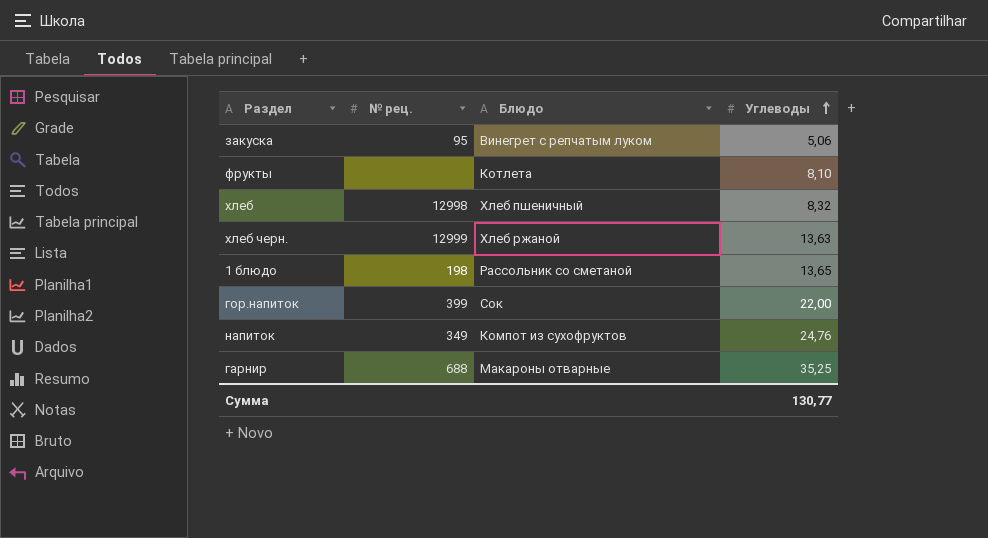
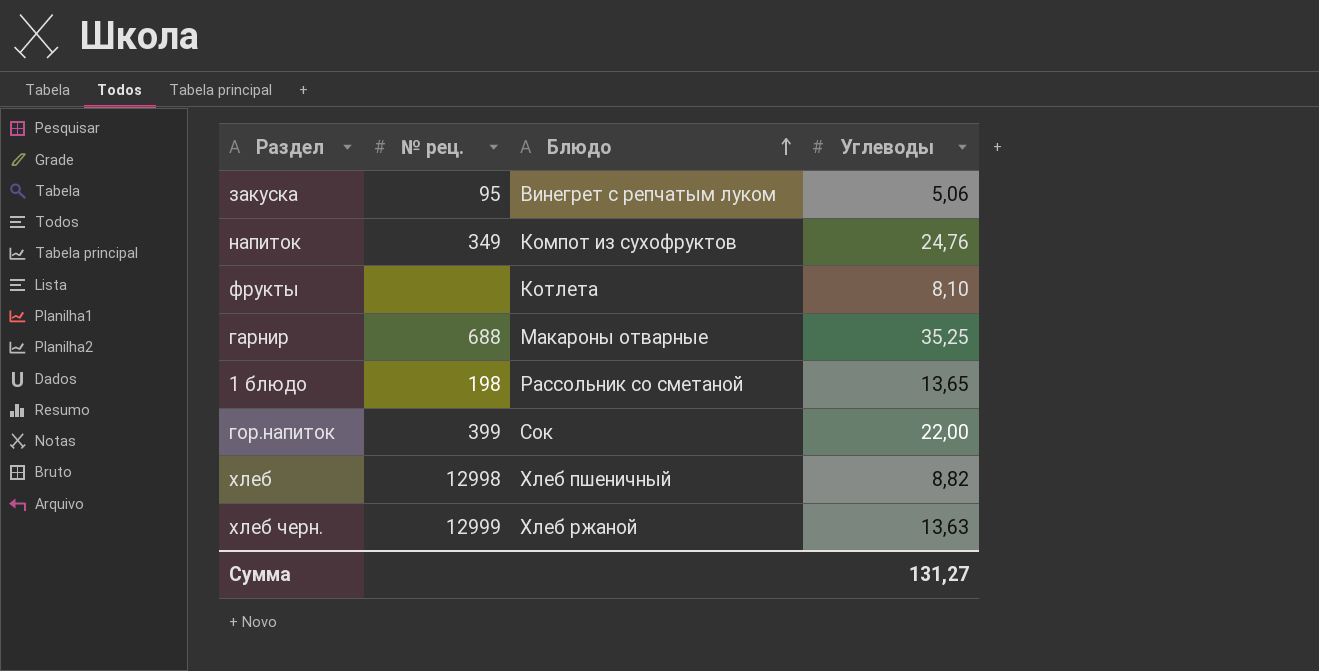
row order: Углеводы ascending -> Блюдо ascending
хлеб | Углеводы: 8,32 -> 8,82
Сумма | Углеводы: 130,77 -> 131,27

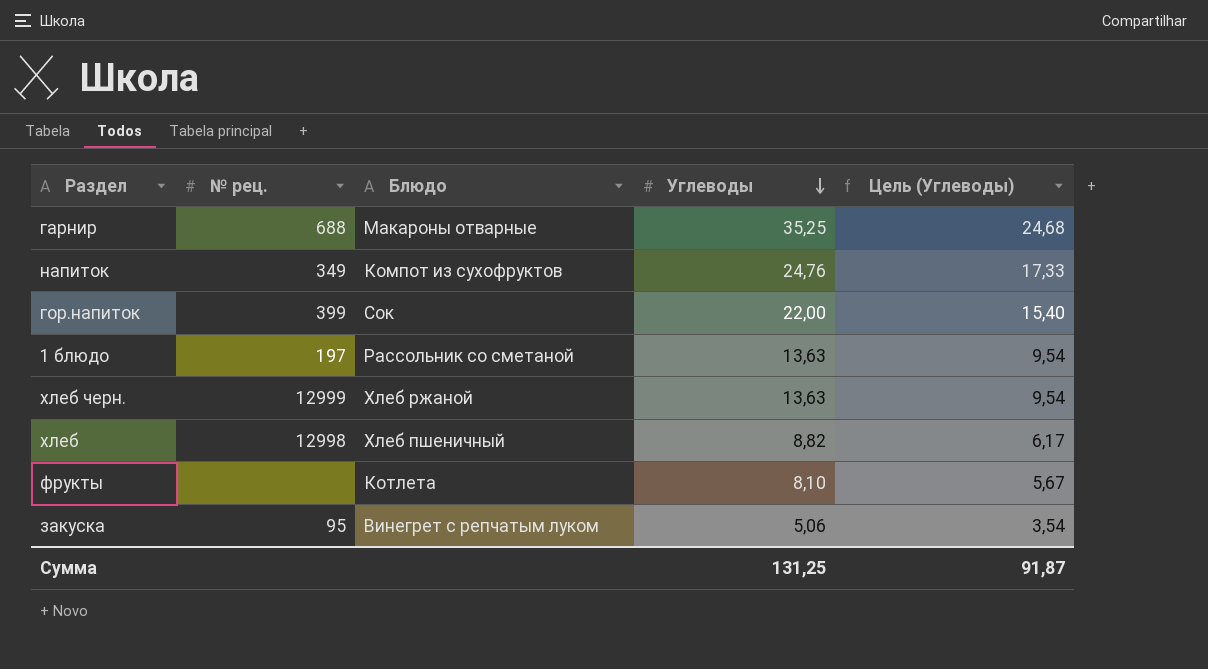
row order: Блюдо ascending -> Углеводы descending
column Цель (Углеводы) | formula: none -> [Углеводы] * 0,7
1 блюдо | № рец.: 198 -> 197
1 блюдо | Углеводы: 13,65 -> 13,63
Сумма | Углеводы: 131,27 -> 131,25

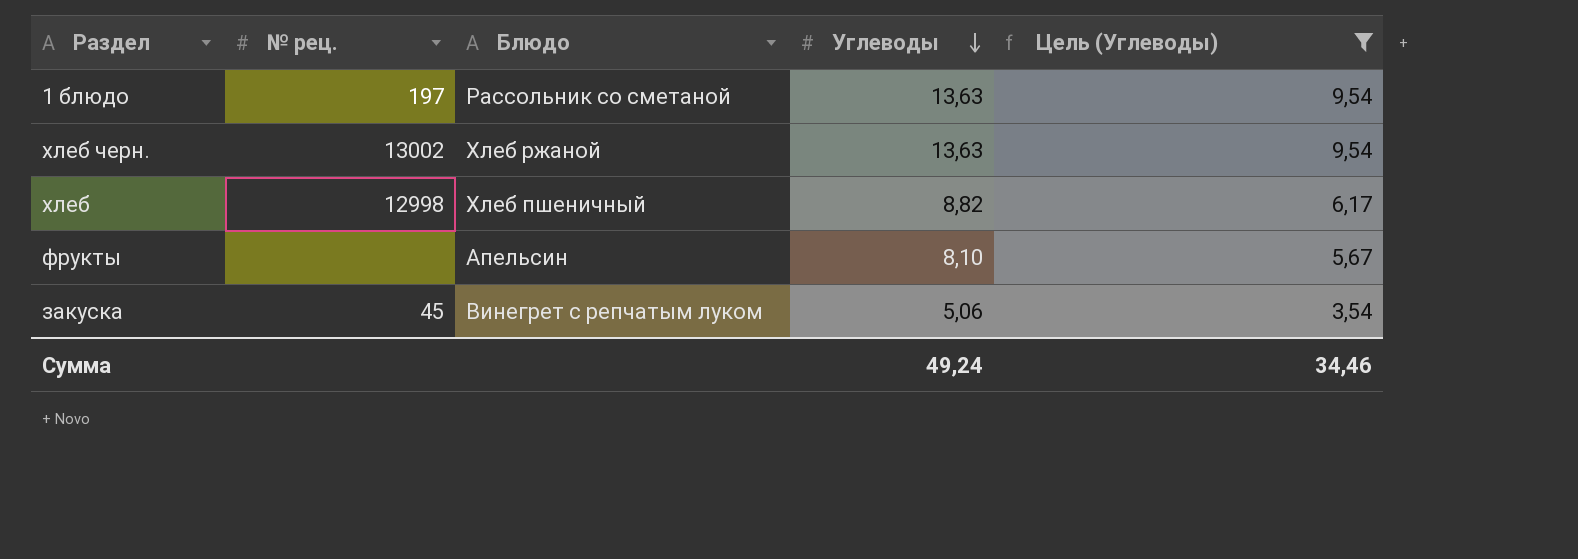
filter: none -> Цель (Углеводы) <= 9,54
хлеб черн. | № рец.: 12999 -> 13002
фрукты | Блюдо: Котлета -> Апельсин
закуска | № рец.: 95 -> 45
Сумма | Углеводы: 131,25 -> 49,24
Сумма | Цель (Углеводы): 91,87 -> 34,46

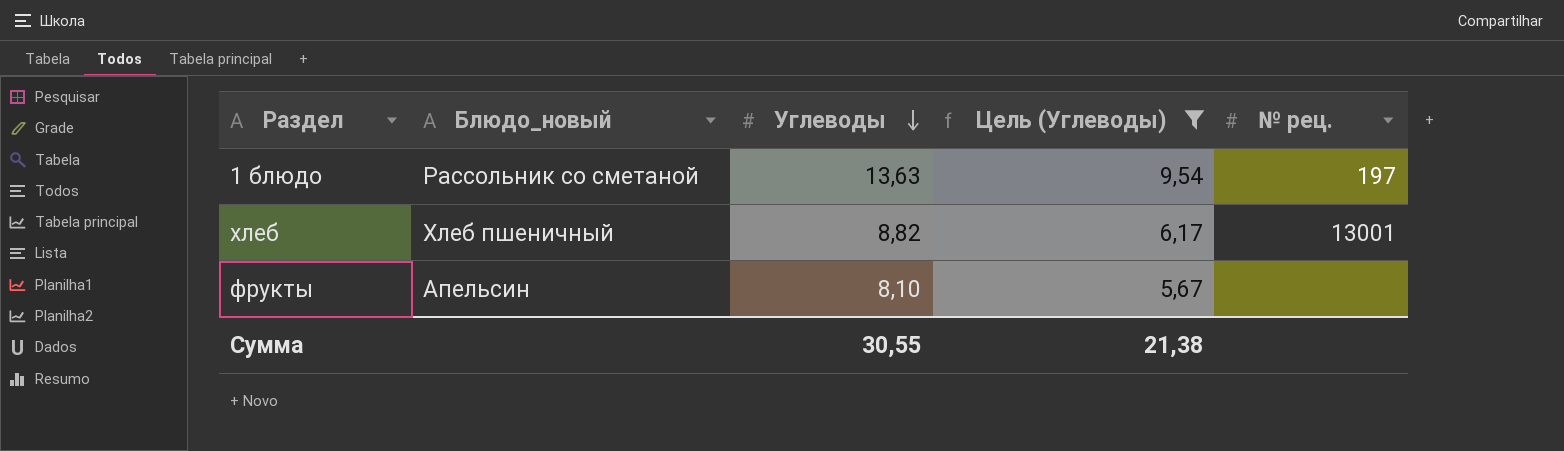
column name: Блюдо -> Блюдо_новый
column № рец. | position: 2 -> 5
row хлеб черн.: 13002 | Хлеб ржаной | 13,63 | 9,54 -> none
row закуска: 45 | Винегрет с репчатым луком | 5,06 | 3,54 -> none
хлеб | № рец.: 12998 -> 13001
Сумма | Углеводы: 49,24 -> 30,55
Сумма | Цель (Углеводы): 34,46 -> 21,38

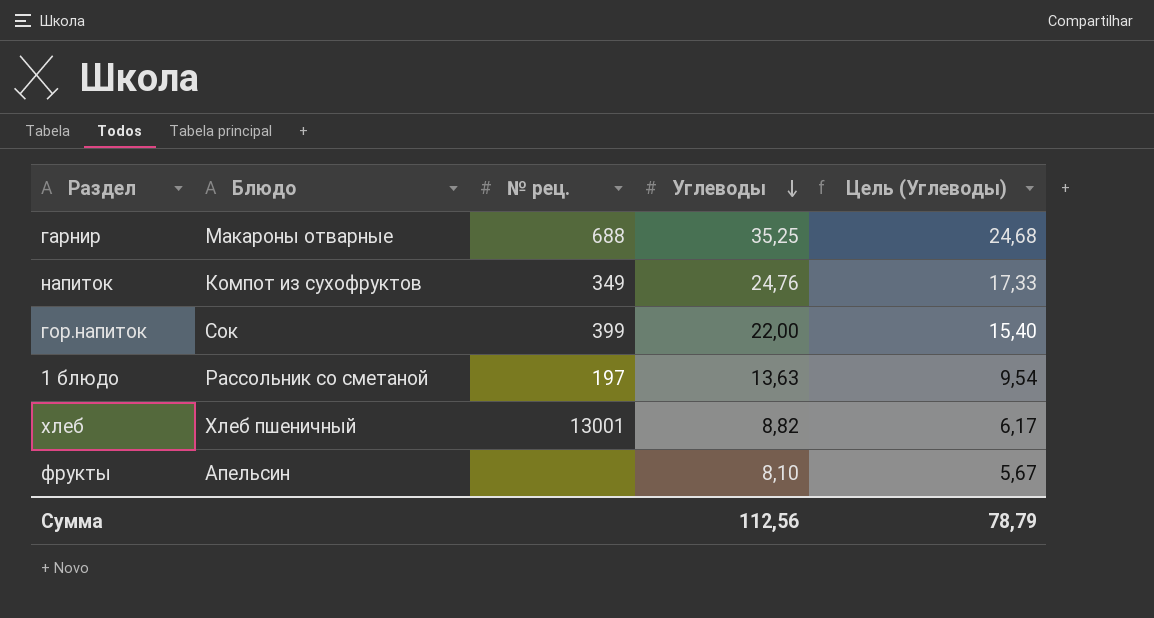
filter: Цель (Углеводы) <= 9,54 -> none
column name: Блюдо_новый -> Блюдо
column № рец. | position: 5 -> 3
Сумма | Углеводы: 30,55 -> 112,56
Сумма | Цель (Углеводы): 21,38 -> 78,79

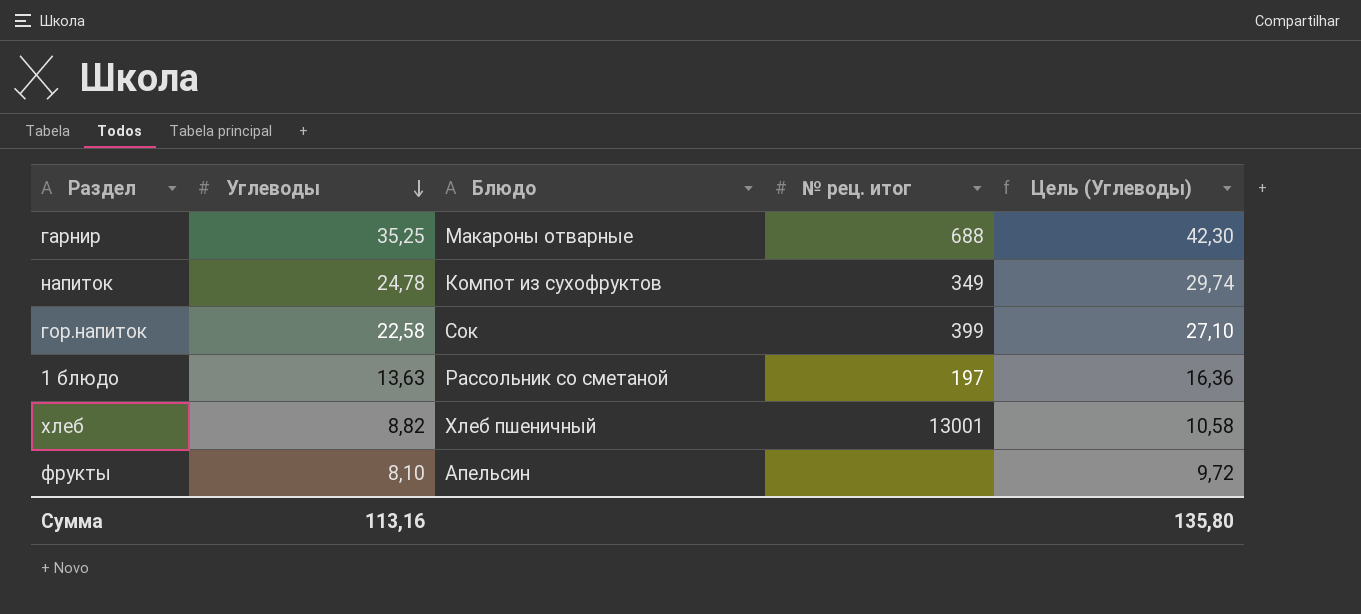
column Углеводы | position: 4 -> 2
column name: № рец. -> № рец. итог
column Цель (Углеводы) | formula: [Углеводы] * 0,7 -> [Углеводы] * 1,2
напиток | Углеводы: 24,76 -> 24,78
гор.напиток | Углеводы: 22,00 -> 22,58
Сумма | Углеводы: 112,56 -> 113,16
Сумма | Цель (Углеводы): 78,79 -> 135,80

